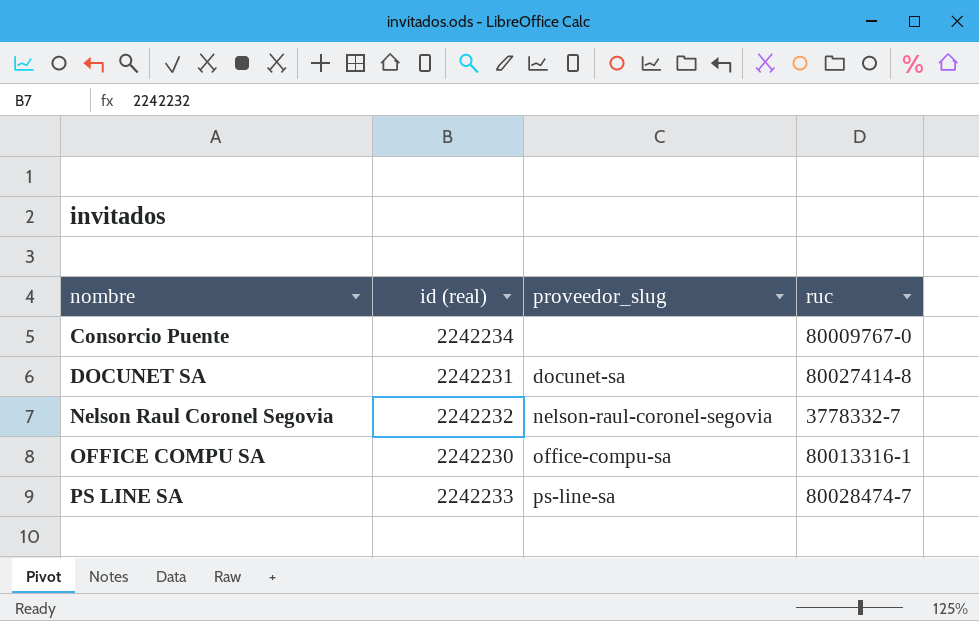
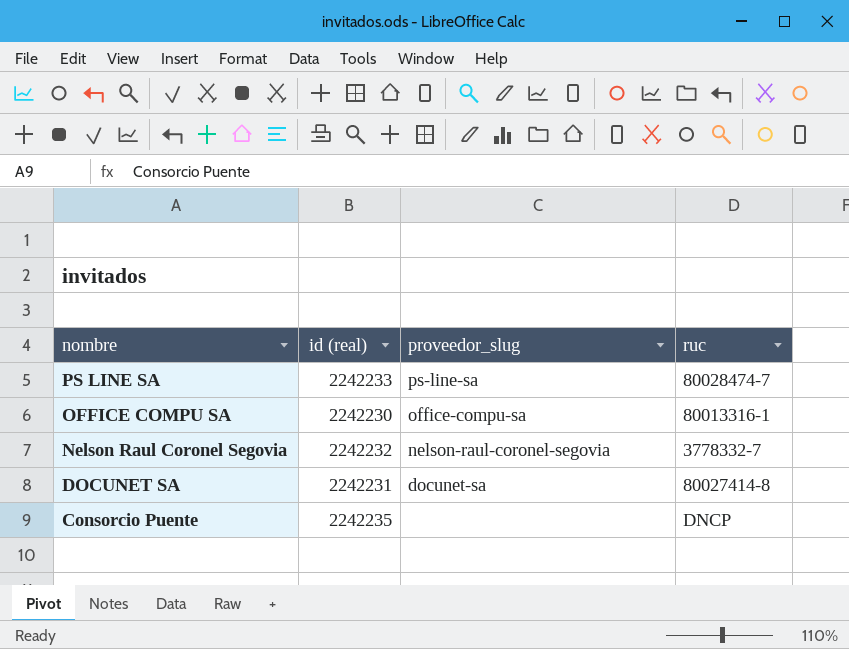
row order: nombre ascending -> nombre descending
Consorcio Puente | id (real): 2242234 -> 2242235
Consorcio Puente | ruc: 80009767-0 -> DNCP

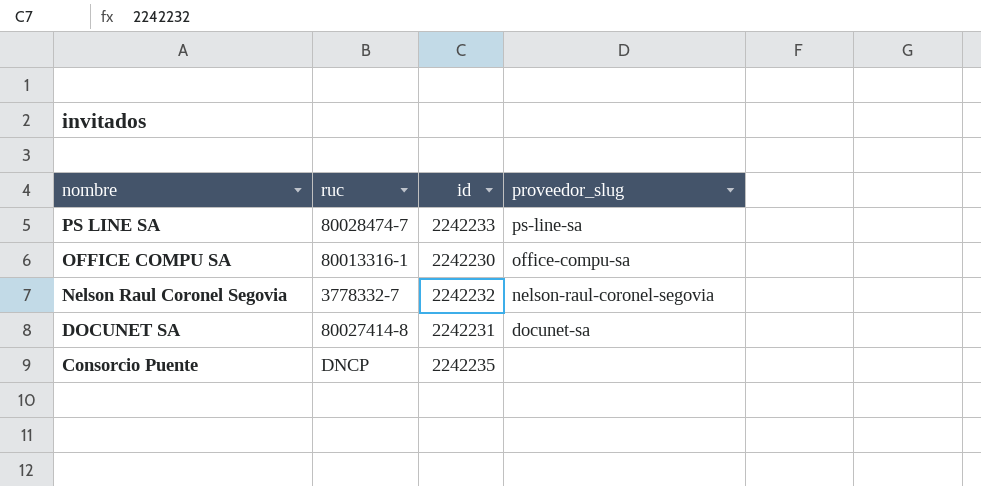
column ruc | position: 4 -> 2
column name: id (real) -> id

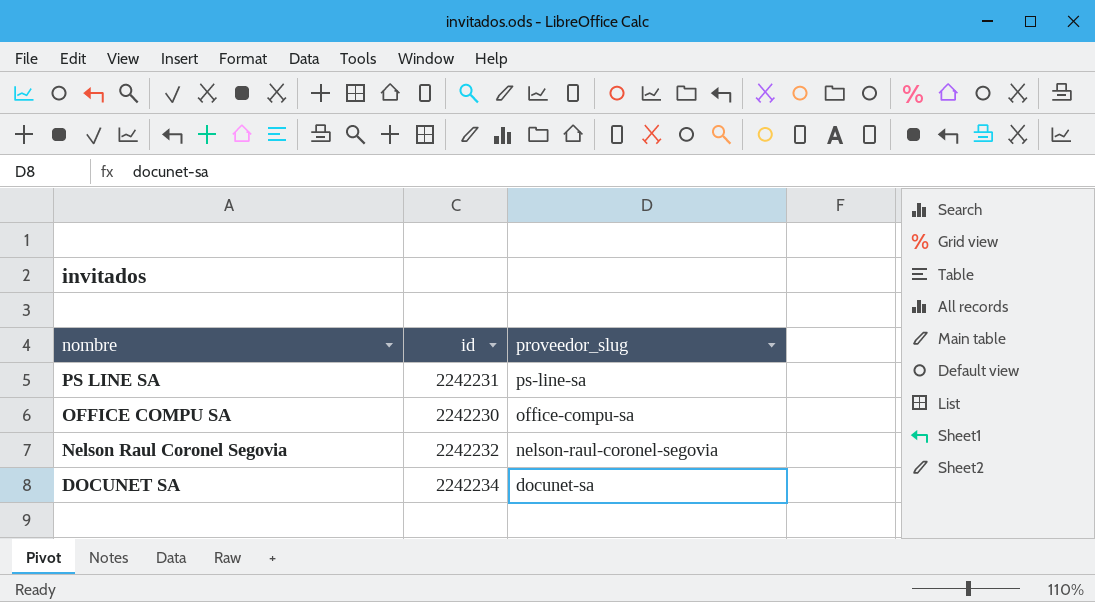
column ruc | position: 2 -> none
row Consorcio Puente: DNCP | 2242235 | none -> none
PS LINE SA | id: 2242233 -> 2242231
DOCUNET SA | id: 2242231 -> 2242234

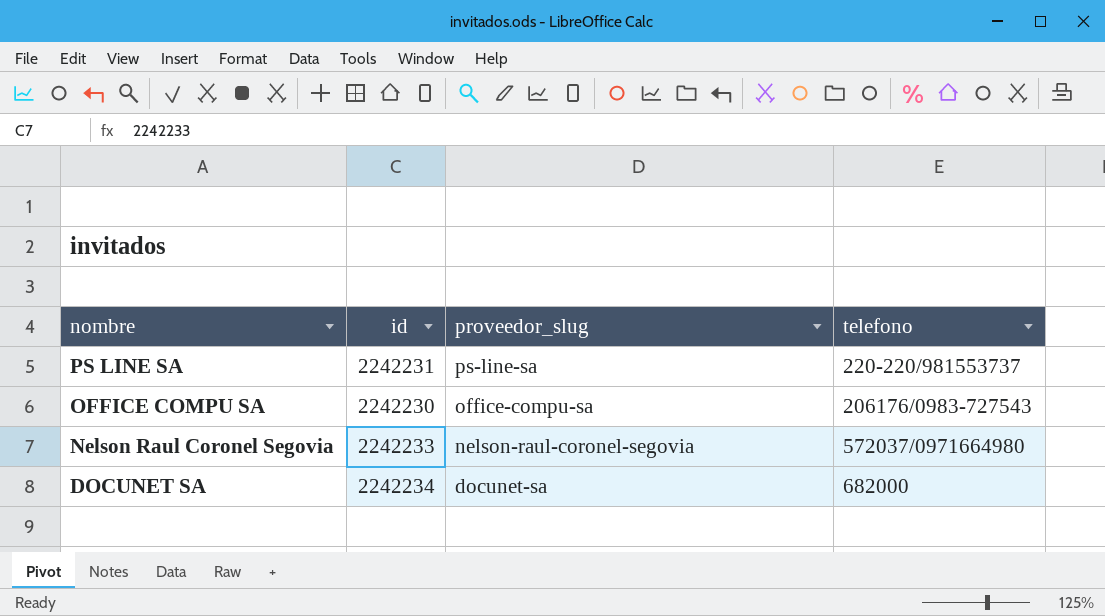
column telefono | position: none -> 4
Nelson Raul Coronel Segovia | id: 2242232 -> 2242233

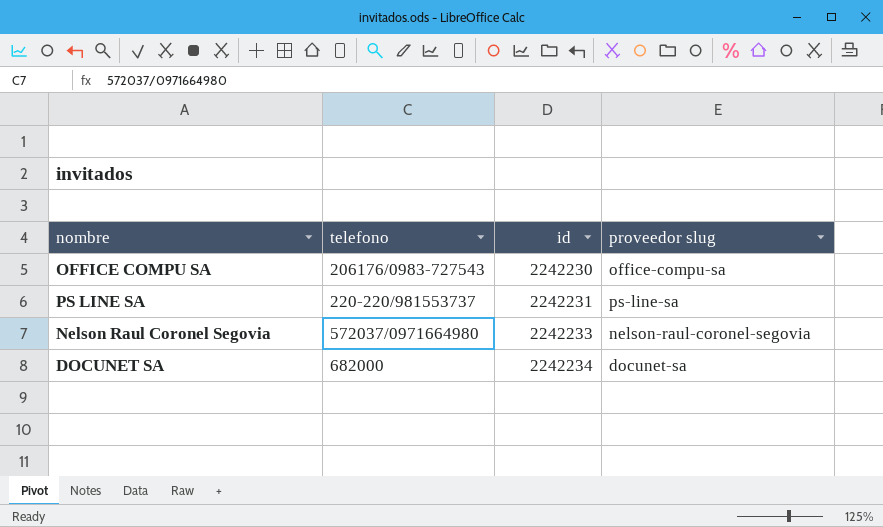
row order: nombre descending -> id ascending
column telefono | position: 4 -> 2
column name: proveedor_slug -> proveedor slug

